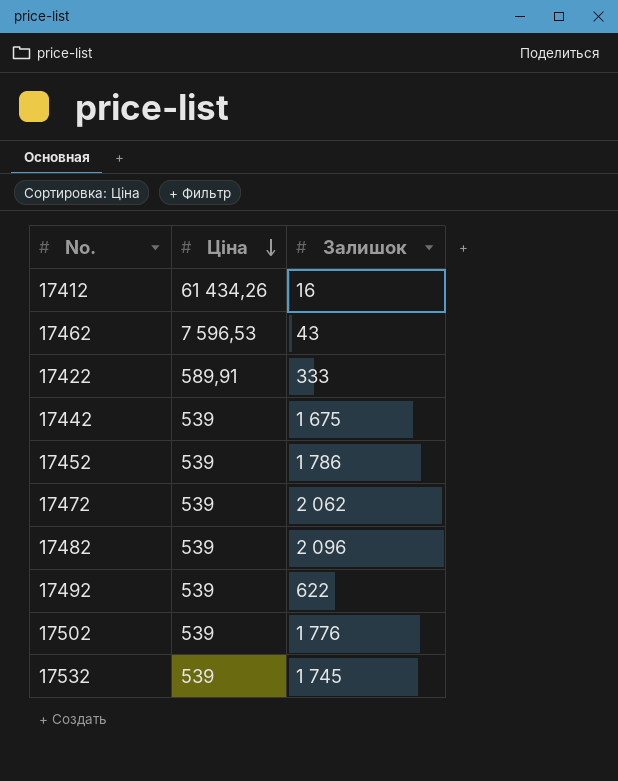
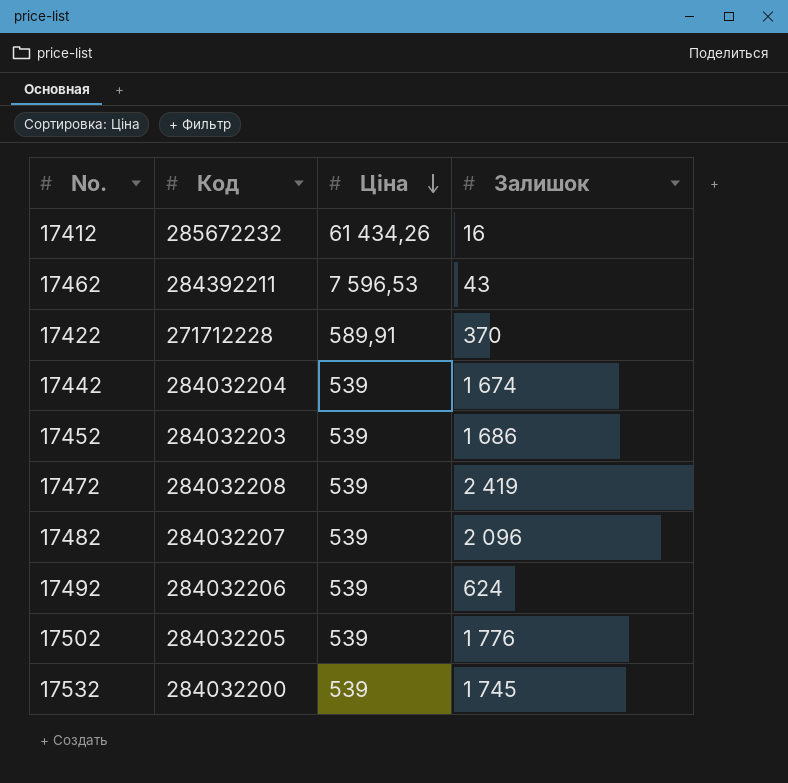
column Код | position: none -> 2
17422 | Залишок: 333 -> 370
17442 | Залишок: 1 675 -> 1 674
17452 | Залишок: 1 786 -> 1 686
17472 | Залишок: 2 062 -> 2 419
17492 | Залишок: 622 -> 624

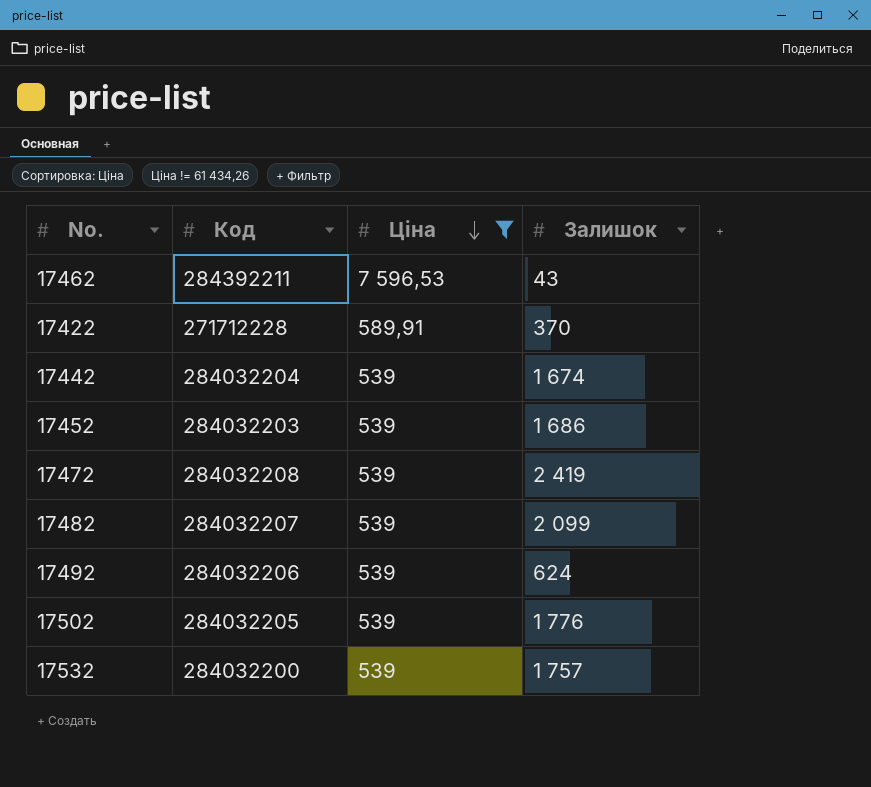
filter: none -> Ціна != 61 434,26
17482 | Залишок: 2 096 -> 2 099
17532 | Залишок: 1 745 -> 1 757

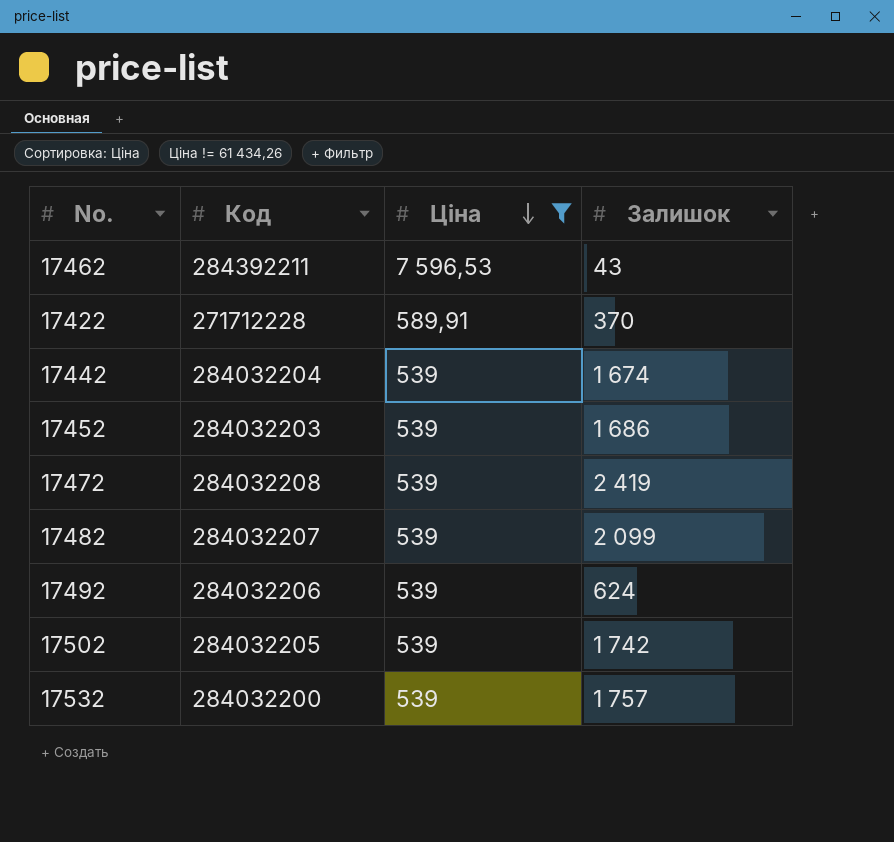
17502 | Залишок: 1 776 -> 1 742

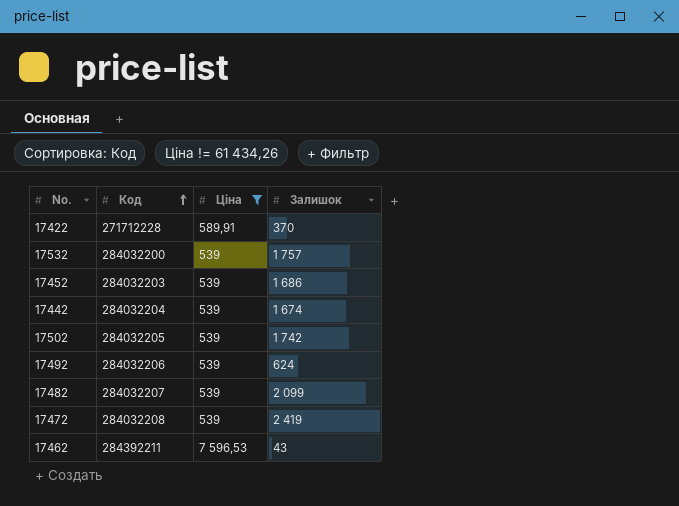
row order: Ціна descending -> Код ascending

